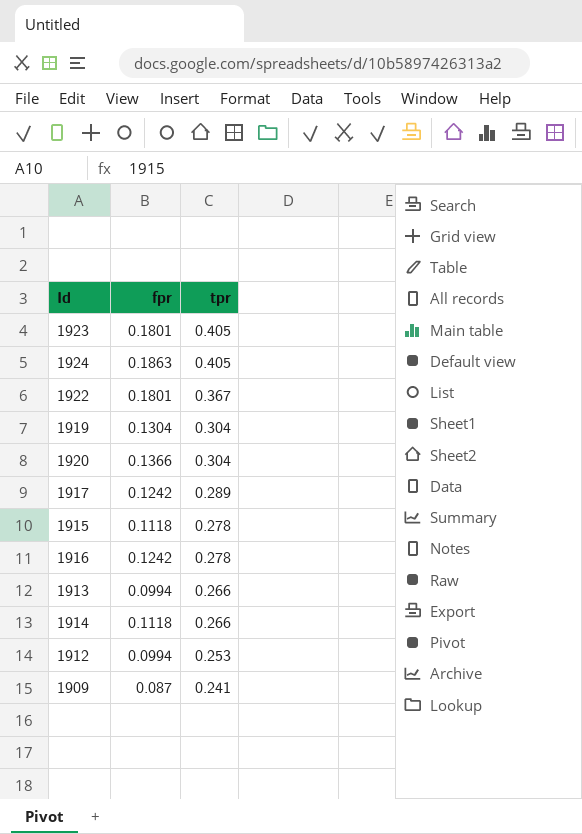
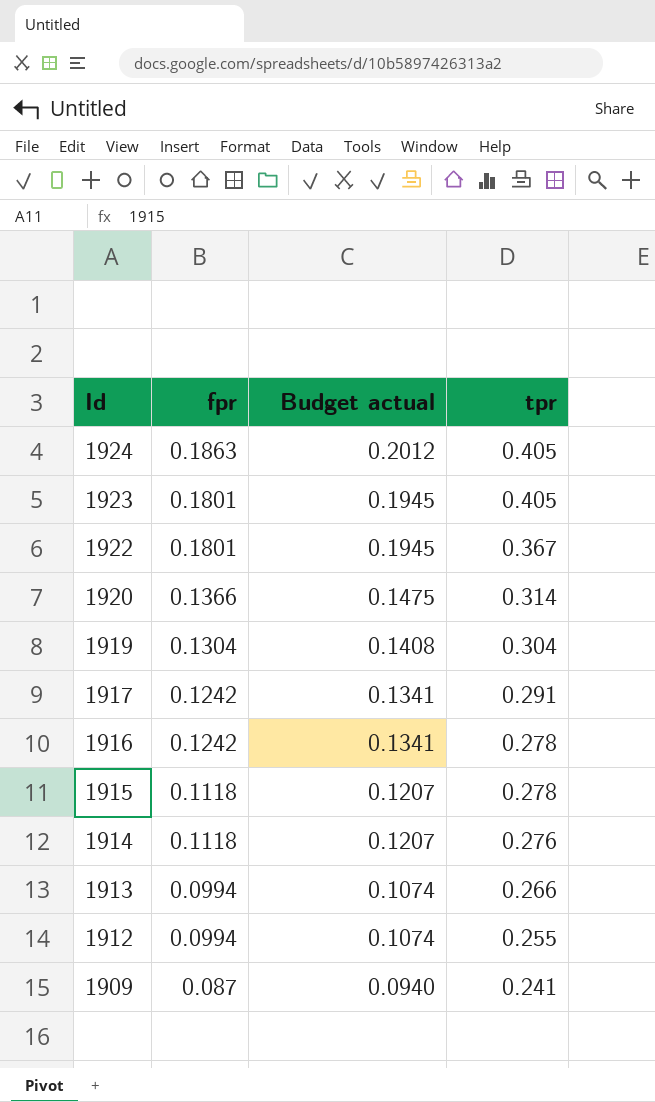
row order: tpr descending -> Id descending
column Budget actual | formula: none -> [fpr] * 1.08
1920 | tpr: 0.304 -> 0.314
1917 | tpr: 0.289 -> 0.291
1914 | tpr: 0.266 -> 0.276
1912 | tpr: 0.253 -> 0.255

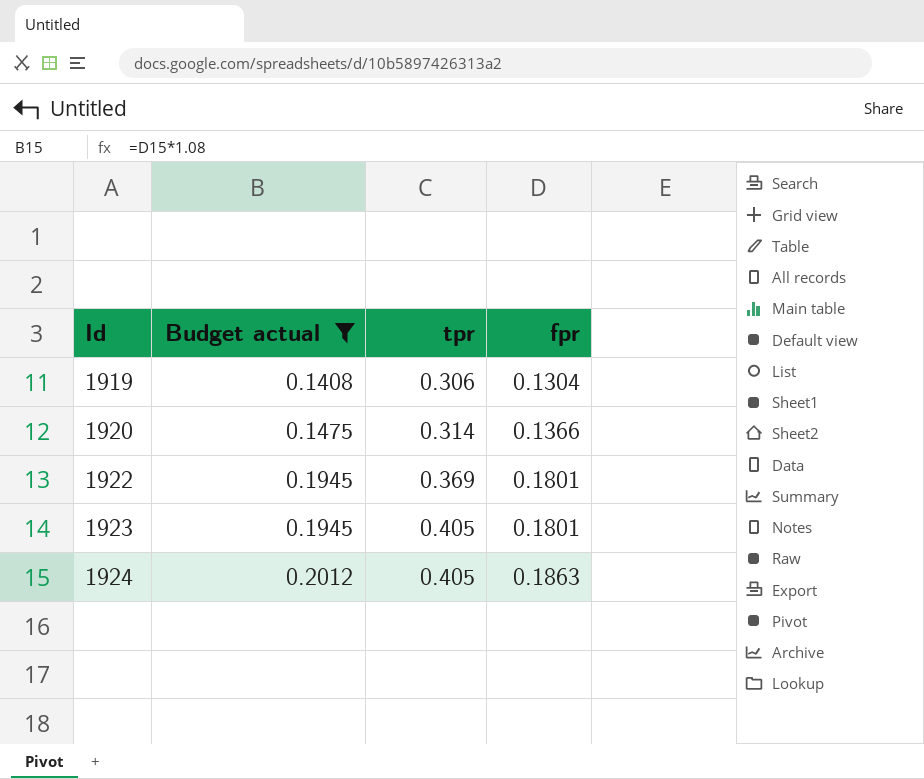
filter: none -> Budget actual >= 0.1408
row order: Id descending -> Id ascending
column fpr | position: 2 -> 4
1919 | tpr: 0.304 -> 0.306
1922 | tpr: 0.367 -> 0.369

